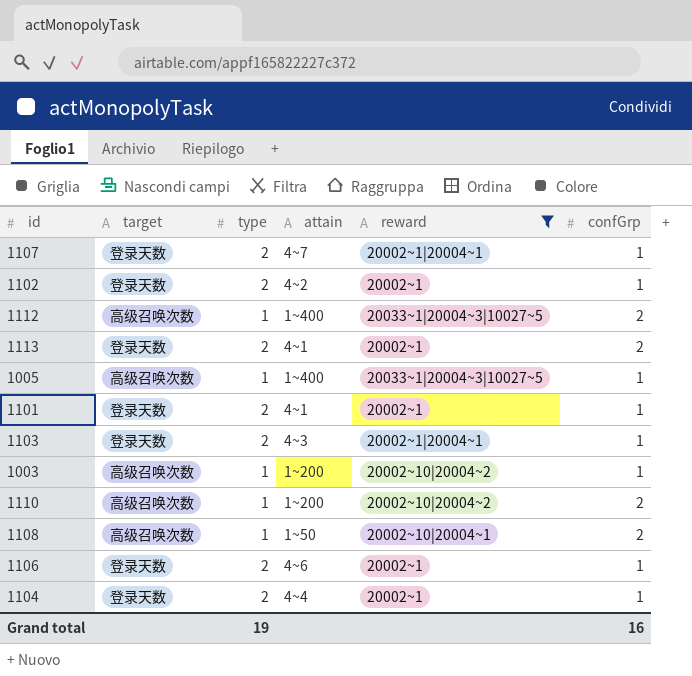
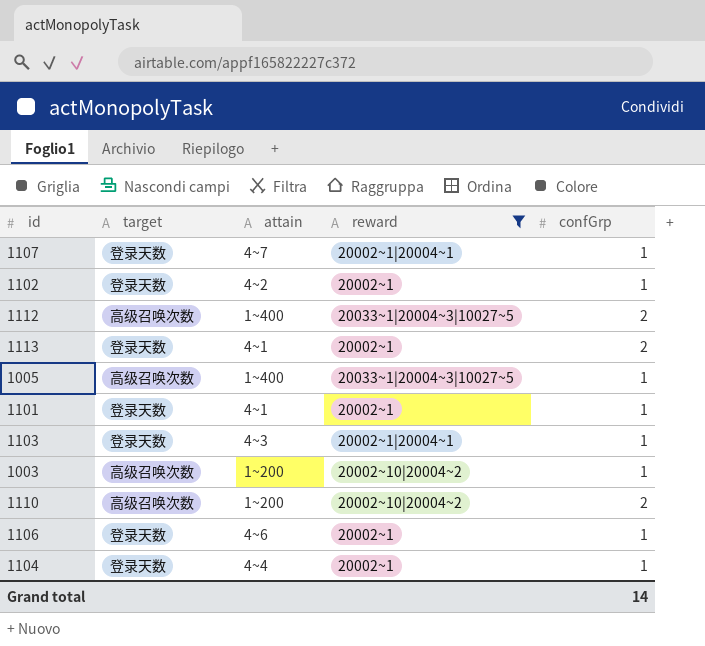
column type | position: 3 -> none
row 1108: 高级召唤次数 | 1 | 1~50 | 20002~10|20004~1 | 2 -> none
Grand total | confGrp: 16 -> 14

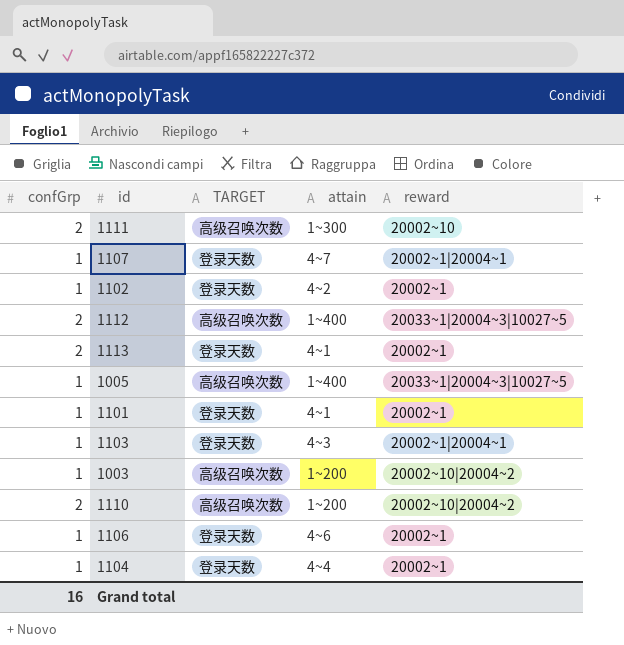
filter: reward != 20002~10 -> none
column confGrp | position: 5 -> 1
column name: target -> TARGET
Grand total | confGrp: 14 -> 16

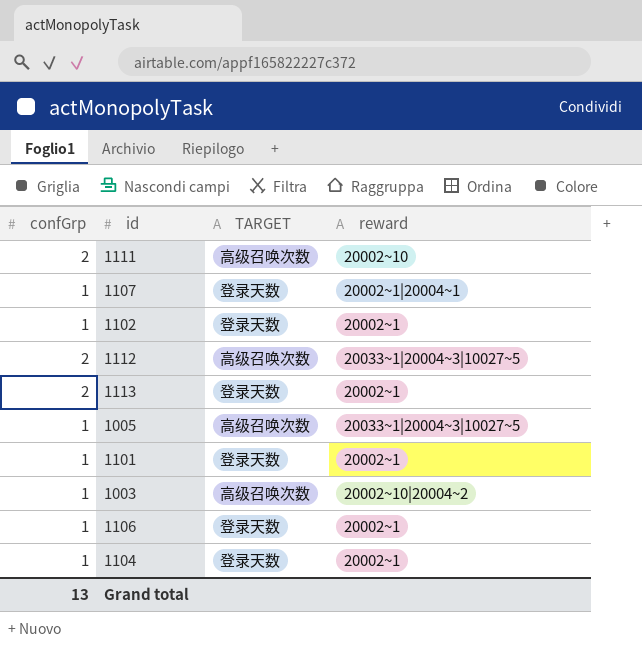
column attain | position: 4 -> none
row 1103: 1 | 登录天数 | 4~3 | 20002~1|20004~1 -> none
row 1110: 2 | 高级召唤次数 | 1~200 | 20002~10|20004~2 -> none
Grand total | confGrp: 16 -> 13

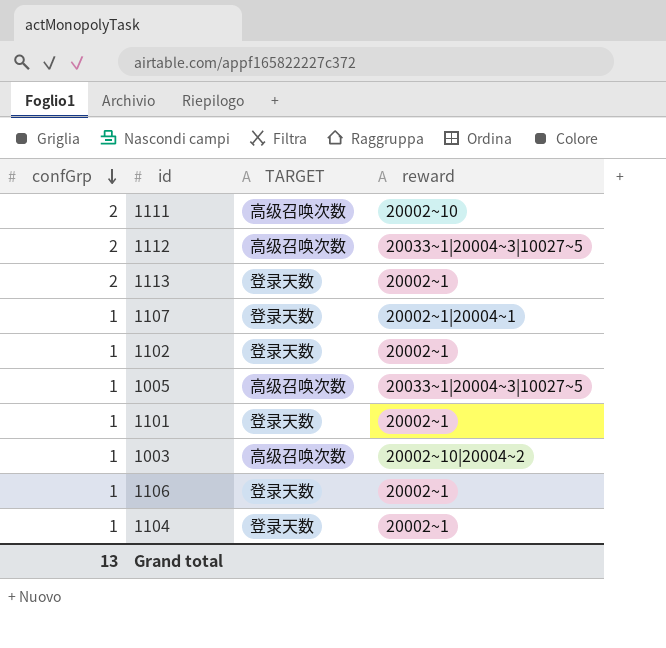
row order: none -> confGrp descending

